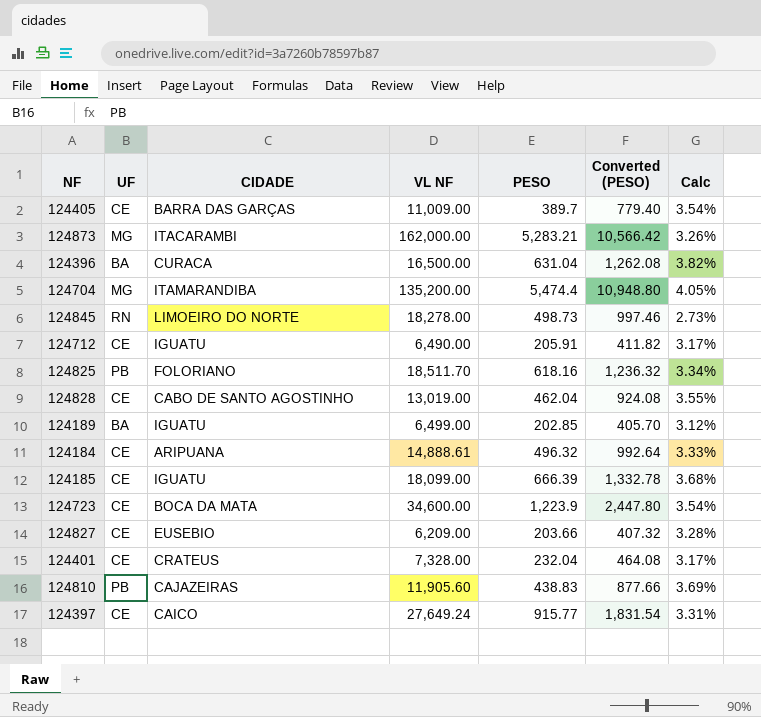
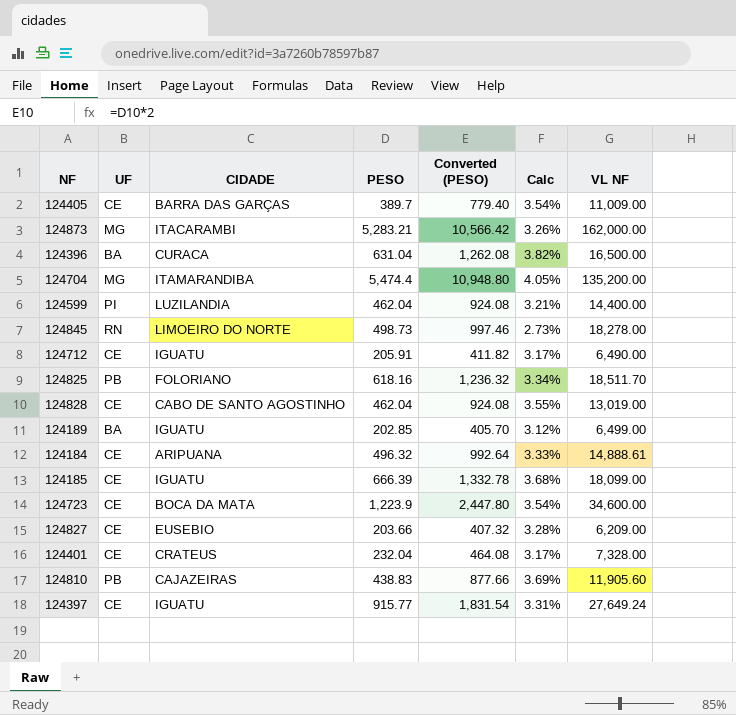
column VL NF | position: 4 -> 7
row 124599: none -> PI | LUZILANDIA | 462.04 | 924.08 | 3.21% | 14,400.00
124397 | CIDADE: CAICO -> IGUATU

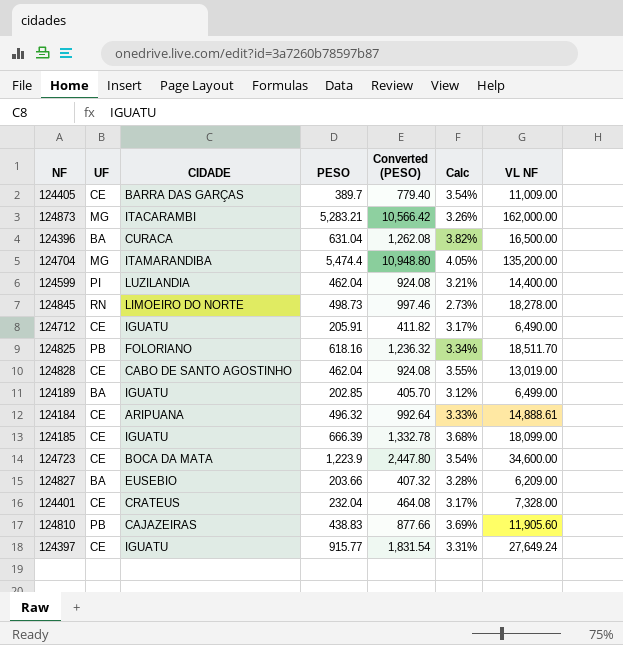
124827 | UF: CE -> BA

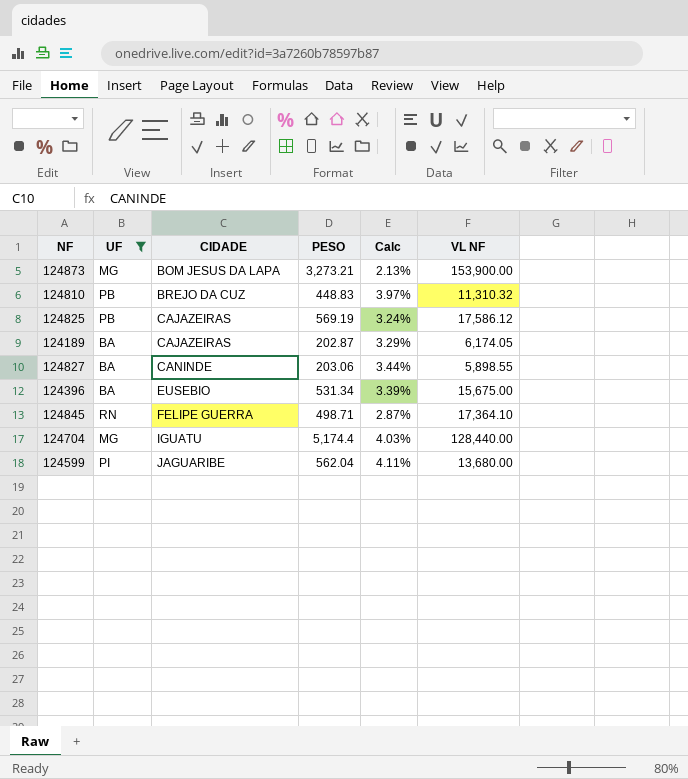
filter: none -> UF != CE
row order: none -> CIDADE ascending
column Converted (PESO) | formula: [PESO] * 2 -> none
124873 | CIDADE: ITACARAMBI -> BOM JESUS DA LAPA
124873 | PESO: 5,283.21 -> 3,273.21
124873 | Calc: 3.26% -> 2.13%
124873 | VL NF: 162,000.00 -> 153,900.00
124810 | CIDADE: CAJAZEIRAS -> BREJO DA CUZ
124810 | PESO: 438.83 -> 448.83
124810 | Calc: 3.69% -> 3.97%
124810 | VL NF: 11,905.60 -> 11,310.32
124825 | CIDADE: FOLORIANO -> CAJAZEIRAS
124825 | PESO: 618.16 -> 569.19
124825 | Calc: 3.34% -> 3.24%
124825 | VL NF: 18,511.70 -> 17,586.12
124189 | CIDADE: IGUATU -> CAJAZEIRAS
124189 | PESO: 202.85 -> 202.87
124189 | Calc: 3.12% -> 3.29%
124189 | VL NF: 6,499.00 -> 6,174.05
124827 | CIDADE: EUSEBIO -> CANINDE
124827 | PESO: 203.66 -> 203.06
124827 | Calc: 3.28% -> 3.44%
124827 | VL NF: 6,209.00 -> 5,898.55
124396 | CIDADE: CURACA -> EUSEBIO
124396 | PESO: 631.04 -> 531.34
124396 | Calc: 3.82% -> 3.39%
124396 | VL NF: 16,500.00 -> 15,675.00
124845 | CIDADE: LIMOEIRO DO NORTE -> FELIPE GUERRA
124845 | PESO: 498.73 -> 498.71
124845 | Calc: 2.73% -> 2.87%
124845 | VL NF: 18,278.00 -> 17,364.10
124704 | CIDADE: ITAMARANDIBA -> IGUATU
124704 | PESO: 5,474.4 -> 5,174.4
124704 | Calc: 4.05% -> 4.03%
124704 | VL NF: 135,200.00 -> 128,440.00
124599 | CIDADE: LUZILANDIA -> JAGUARIBE
124599 | PESO: 462.04 -> 562.04
124599 | Calc: 3.21% -> 4.11%
124599 | VL NF: 14,400.00 -> 13,680.00

